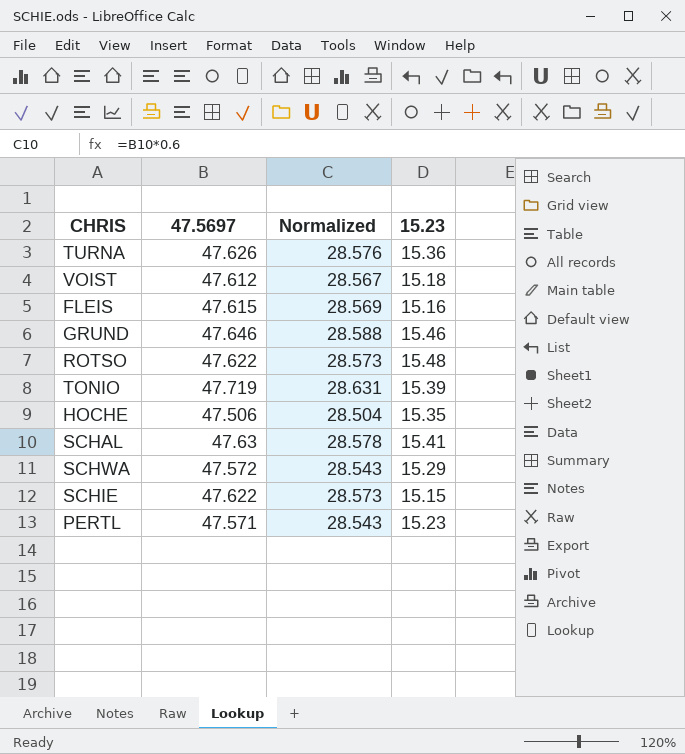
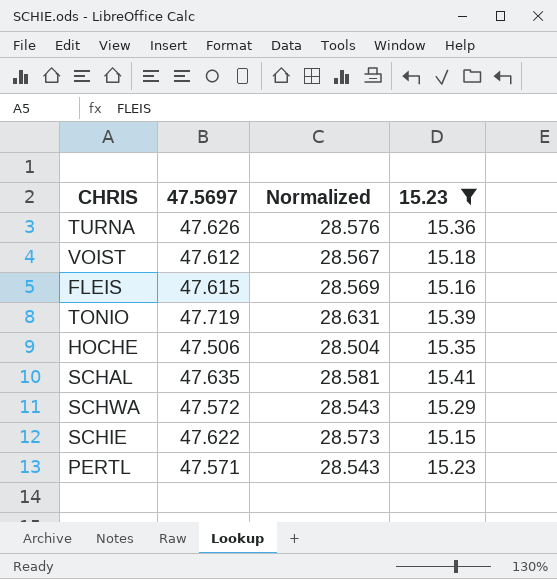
filter: none -> 15.23 <= 15.41
SCHAL | 47.5697: 47.63 -> 47.635
SCHAL | Normalized: 28.578 -> 28.581

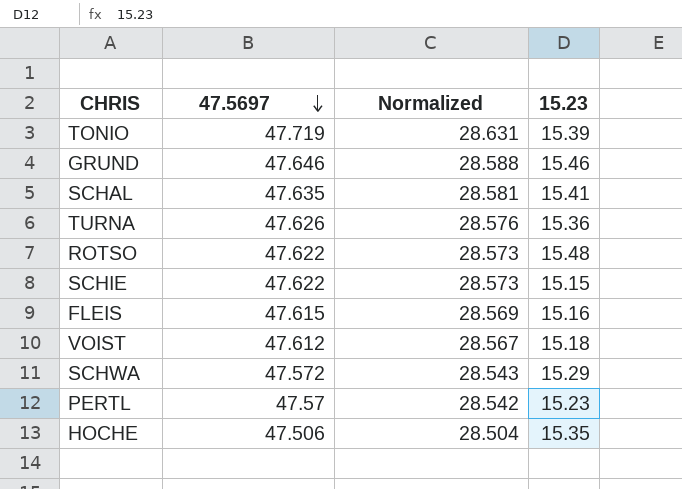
filter: 15.23 <= 15.41 -> none
row order: none -> 47.5697 descending
PERTL | 47.5697: 47.571 -> 47.57
PERTL | Normalized: 28.543 -> 28.542

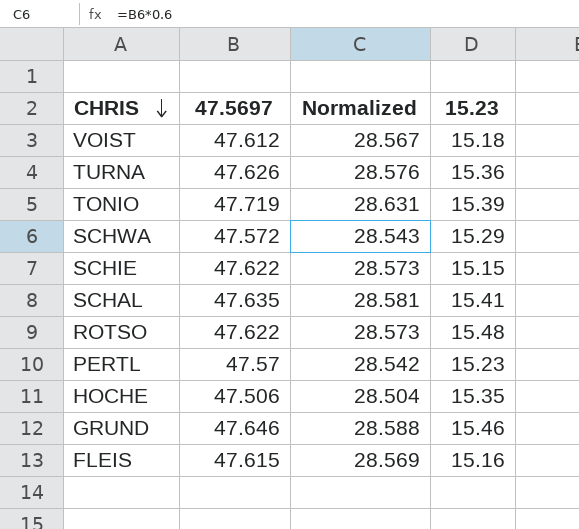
row order: 47.5697 descending -> CHRIS descending

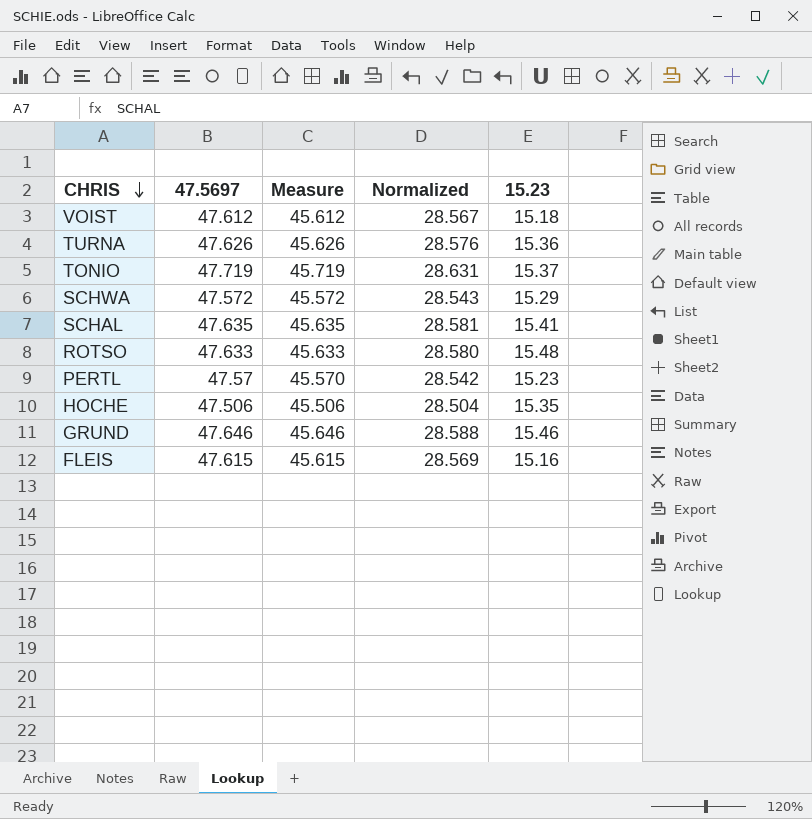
column Measure | formula: none -> [47.5697] - 2
row SCHIE: 47.622 | 28.573 | 15.15 -> none
TONIO | 15.23: 15.39 -> 15.37
ROTSO | 47.5697: 47.622 -> 47.633
ROTSO | Normalized: 28.573 -> 28.580

